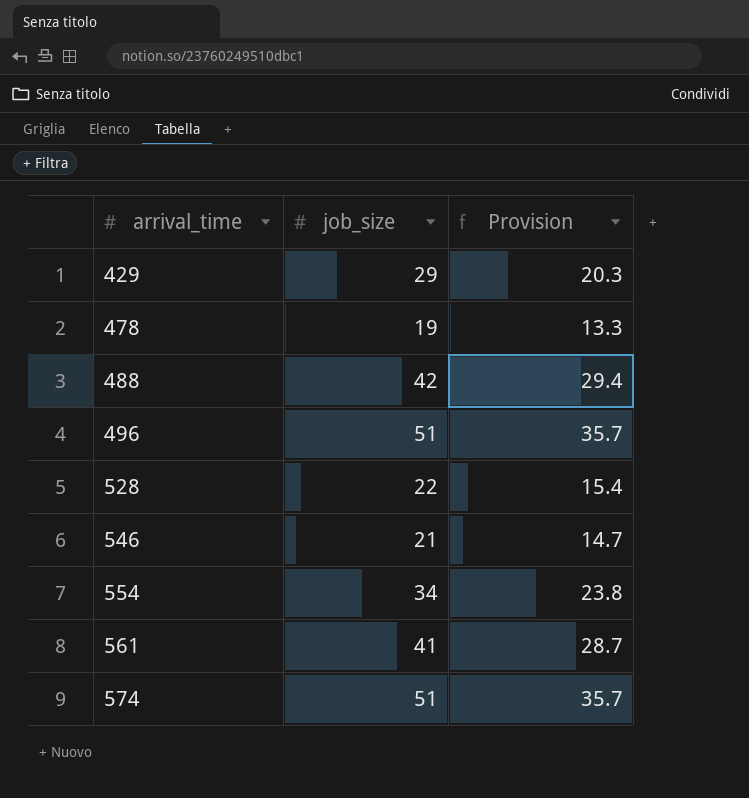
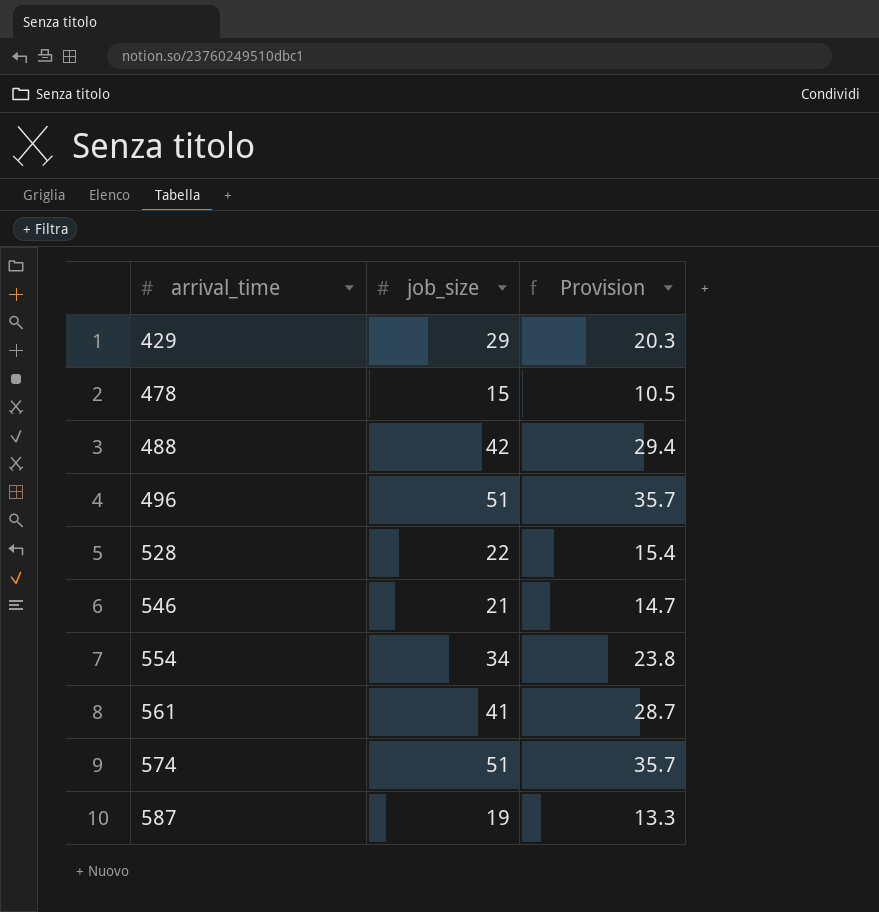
478 | job_size: 19 -> 15
478 | Provision: 13.3 -> 10.5
row 587: none -> 19 | 13.3

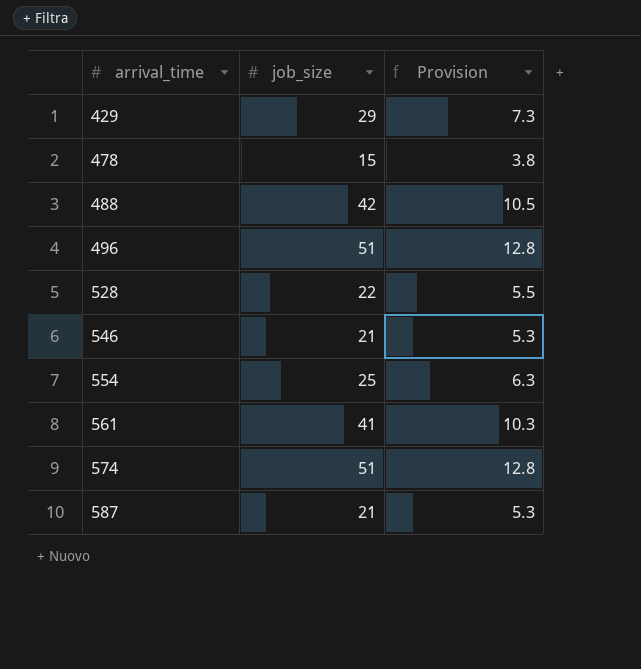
column Provision | formula: [job_size] * 0.7 -> [job_size] * 0.25
554 | job_size: 34 -> 25
587 | job_size: 19 -> 21

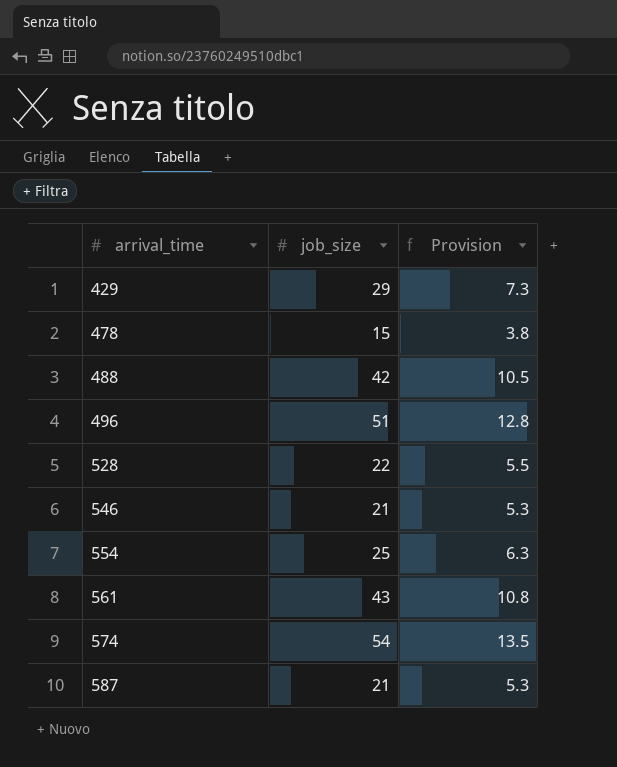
561 | job_size: 41 -> 43
561 | Provision: 10.3 -> 10.8
574 | job_size: 51 -> 54
574 | Provision: 12.8 -> 13.5

